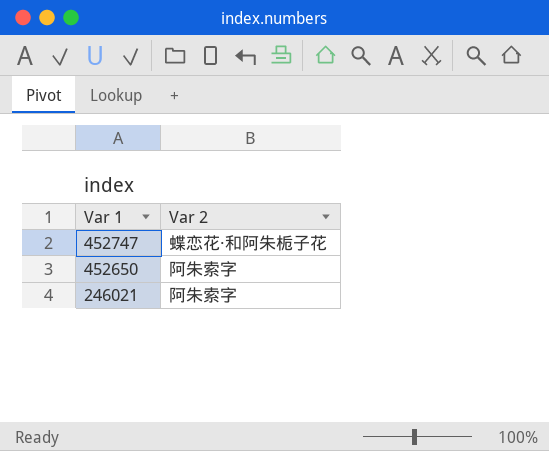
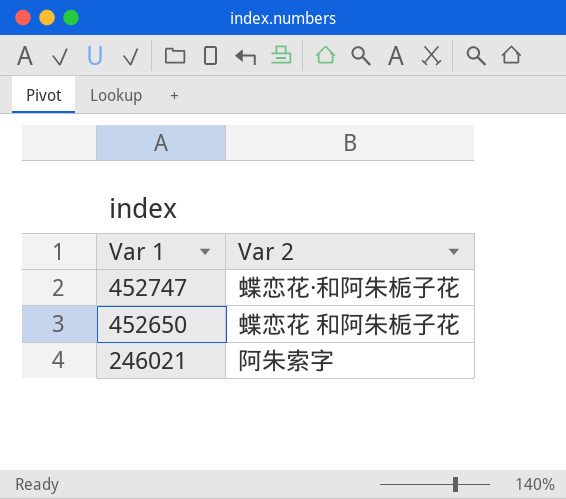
452650 | Var 2: 阿朱索字 -> 蝶恋花 和阿朱栀子花

